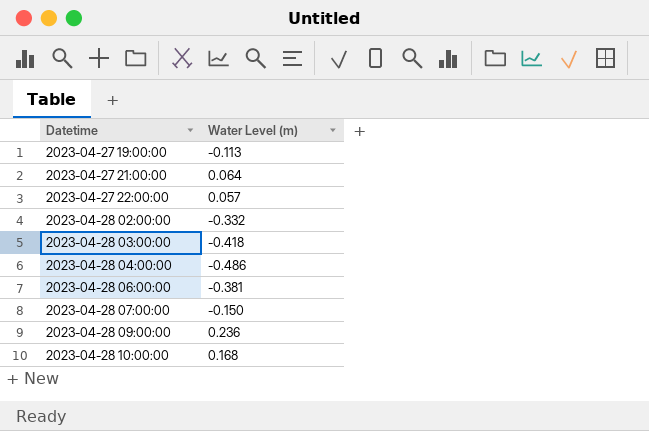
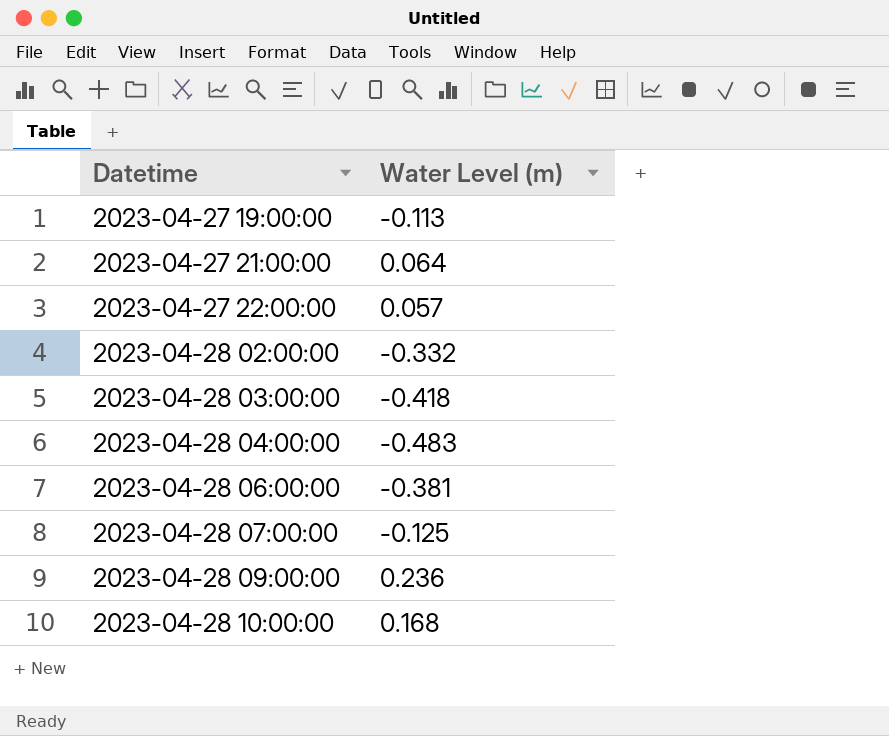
2023-04-28 04:00:00 | Water Level (m): -0.486 -> -0.483
2023-04-28 07:00:00 | Water Level (m): -0.150 -> -0.125

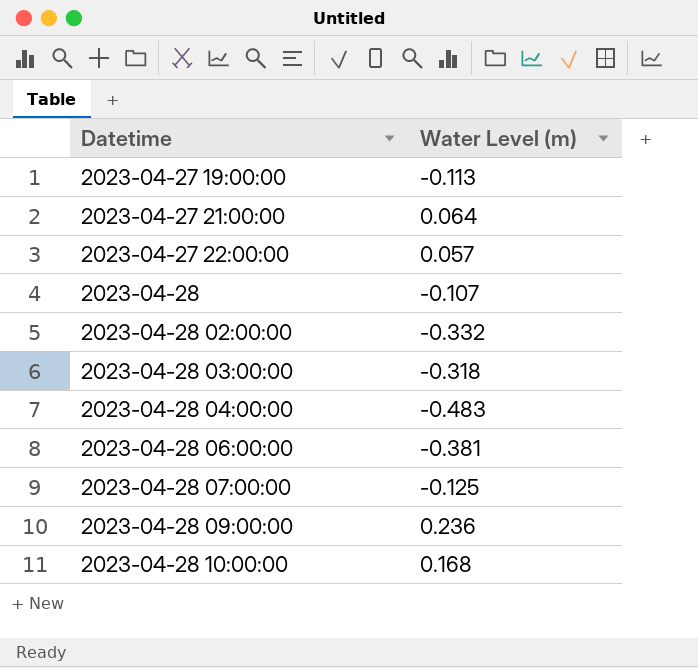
row 2023-04-28: none -> -0.107
2023-04-28 03:00:00 | Water Level (m): -0.418 -> -0.318

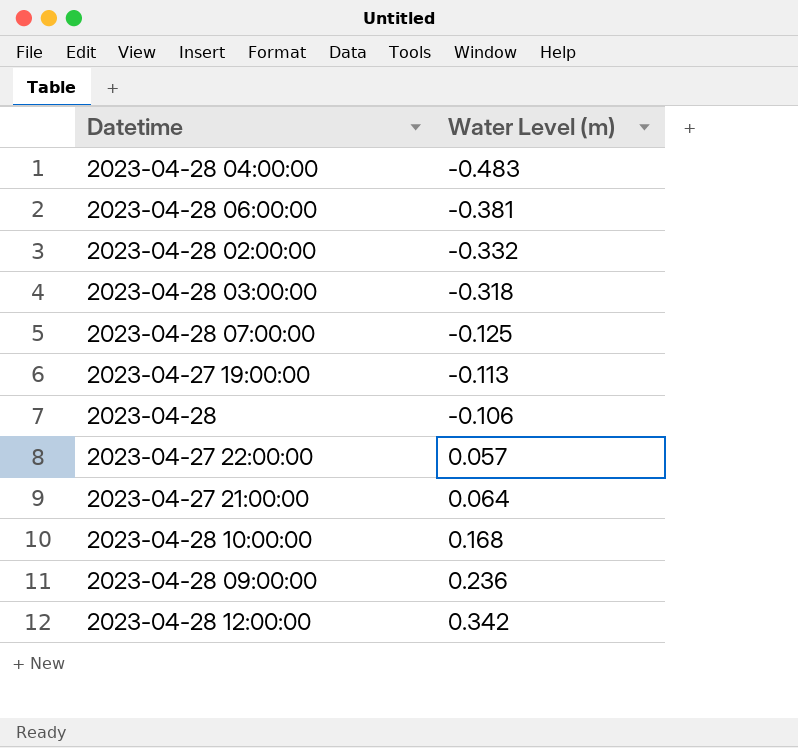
row order: Datetime ascending -> Water Level (m) ascending
2023-04-28 | Water Level (m): -0.107 -> -0.106
row 2023-04-28 12:00:00: none -> 0.342

